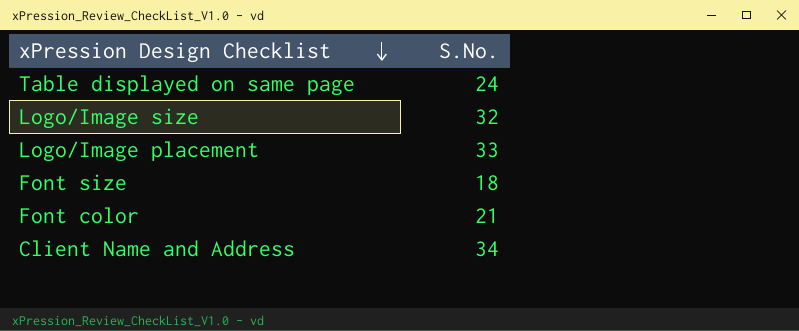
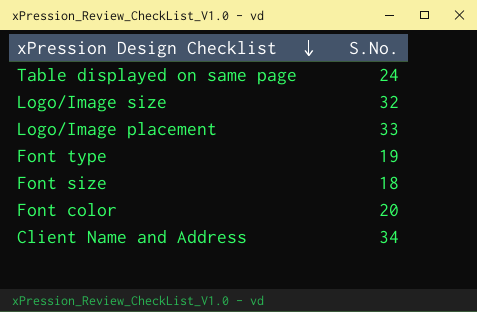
row Font type: none -> 19
Font color | S.No.: 21 -> 20

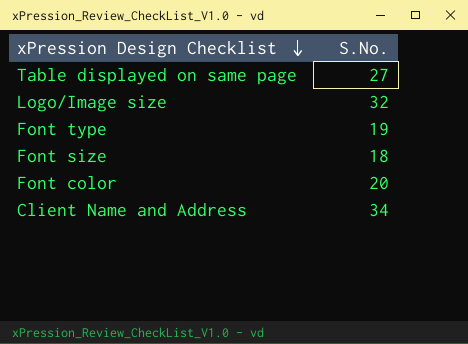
row Logo/Image placement: 33 -> none
Table displayed on same page | S.No.: 24 -> 27

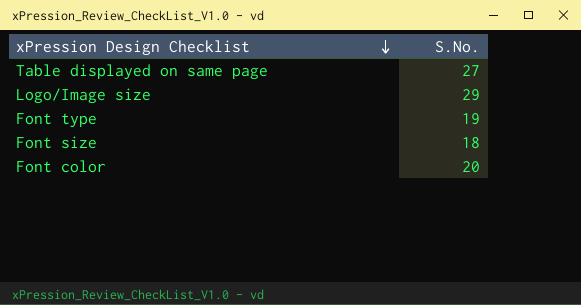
row Client Name and Address: 34 -> none
Logo/Image size | S.No.: 32 -> 29

